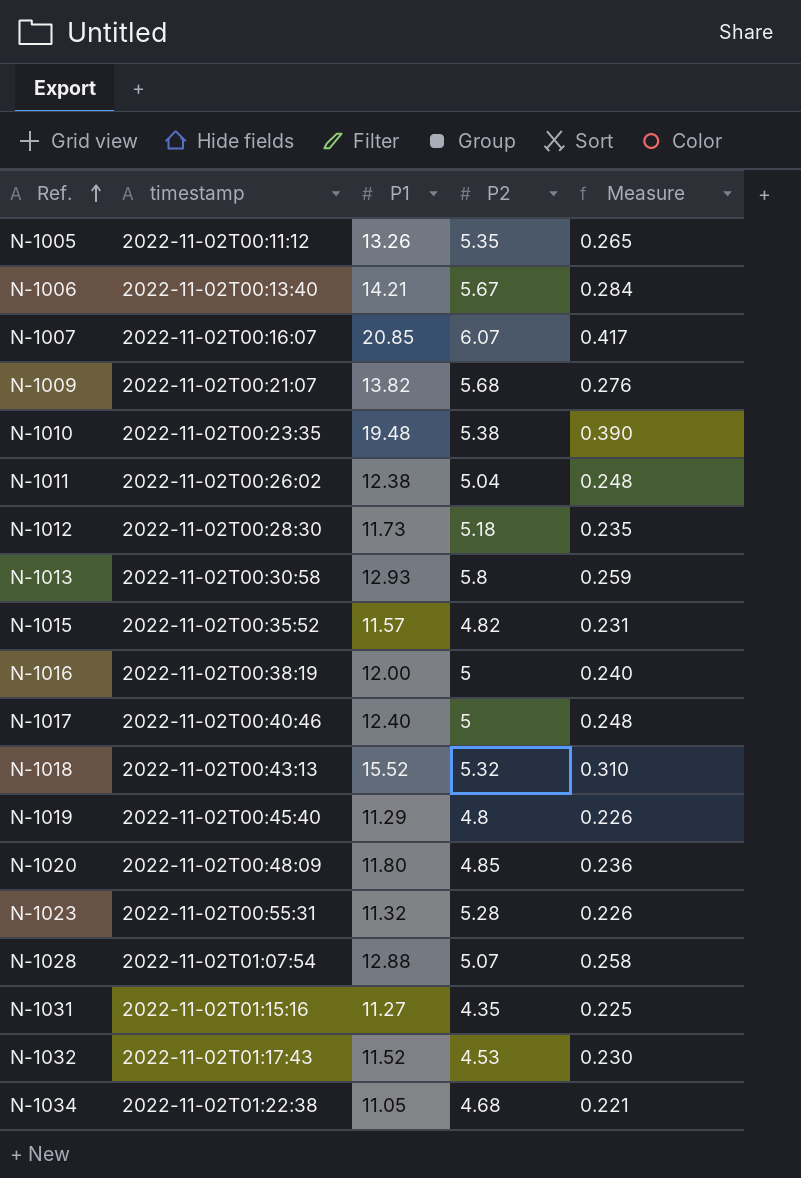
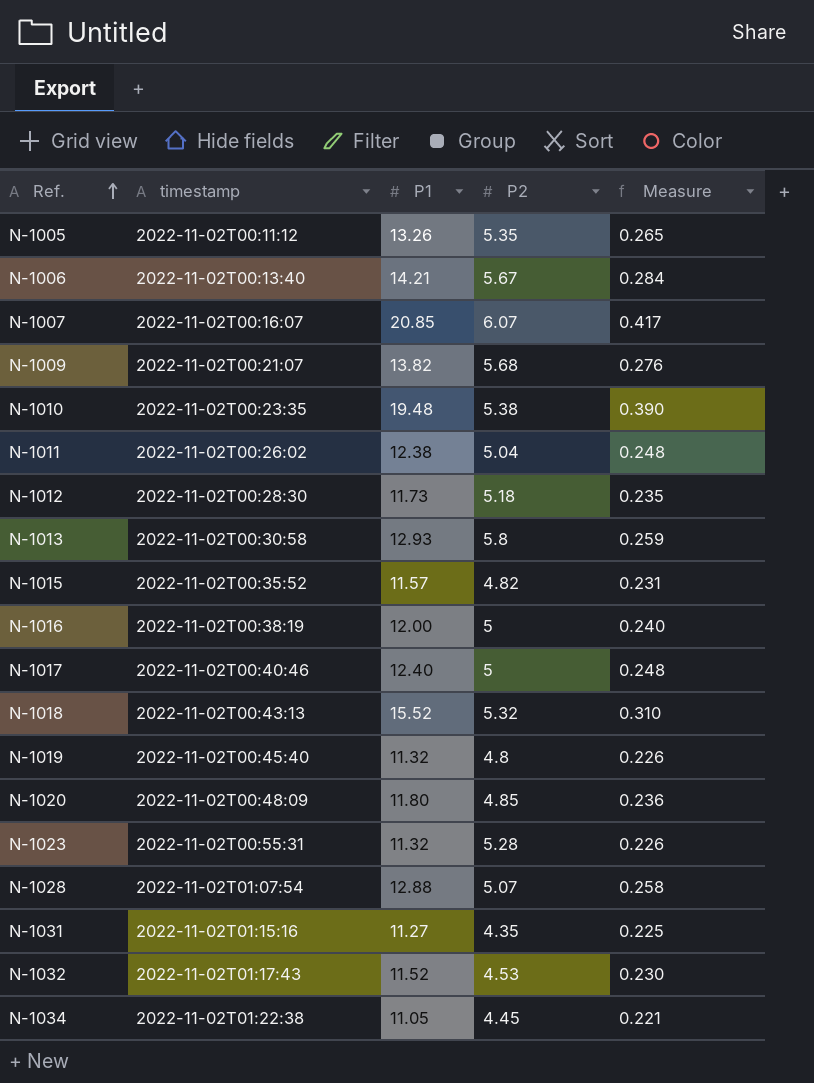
N-1019 | P1: 11.29 -> 11.32
N-1034 | P2: 4.68 -> 4.45

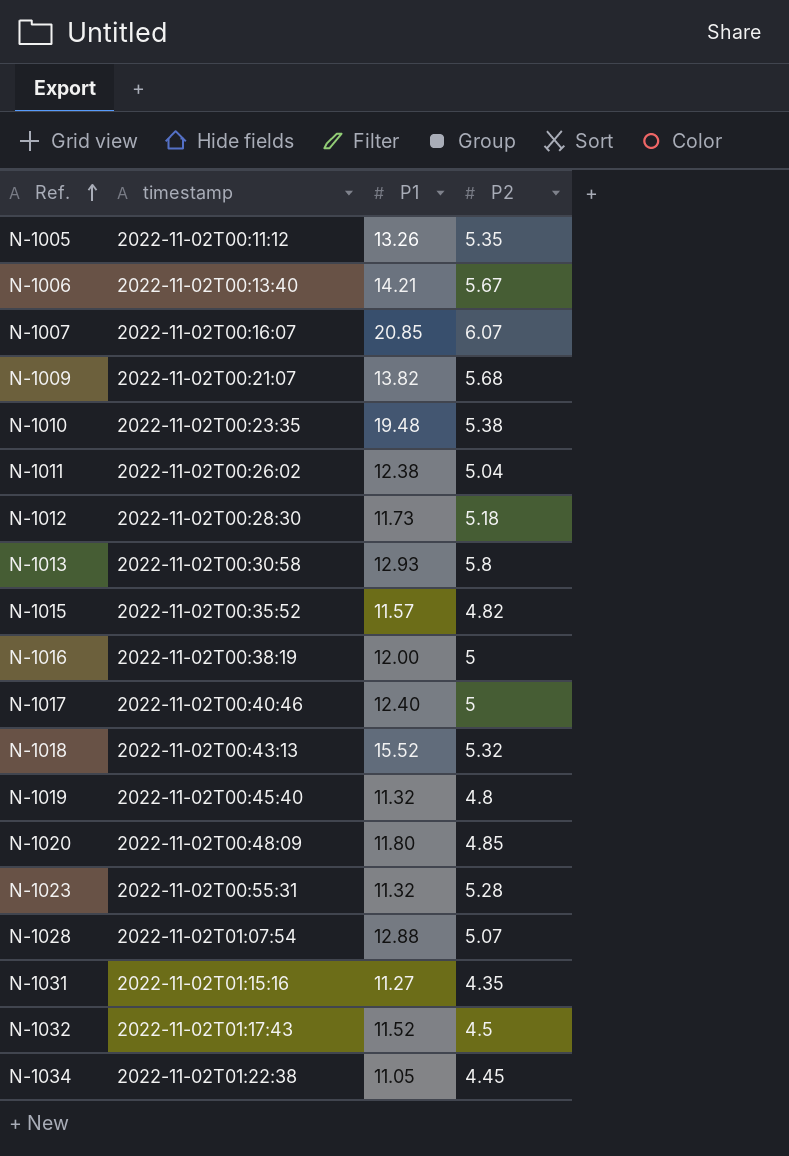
column Measure | formula: [P1] * 0.02 -> none
N-1032 | P2: 4.53 -> 4.5

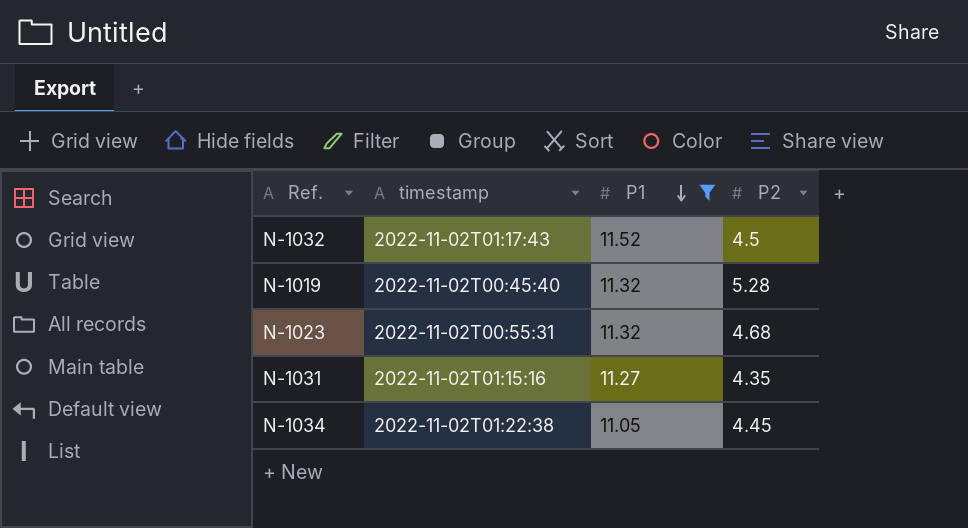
filter: none -> P1 <= 11.52
row order: Ref. ascending -> P1 descending
N-1019 | P2: 4.8 -> 5.28
N-1023 | P2: 5.28 -> 4.68

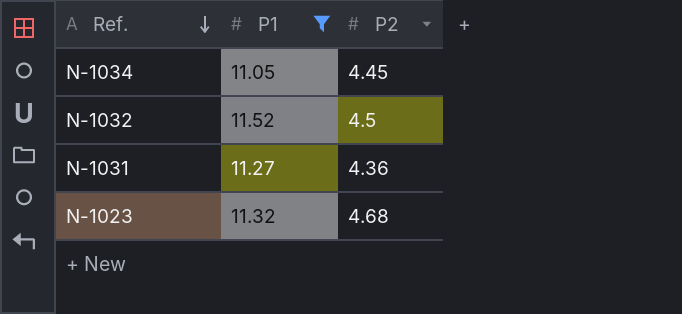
row order: P1 descending -> Ref. descending
column timestamp | position: 2 -> none
row N-1019: 2022-11-02T00:45:40 | 11.32 | 5.28 -> none
N-1031 | P2: 4.35 -> 4.36

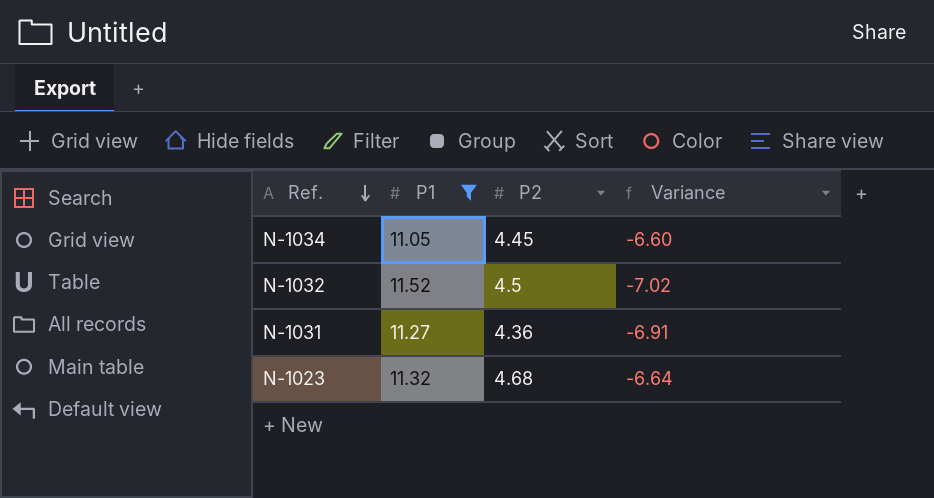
column Variance | formula: none -> [P2] - [P1]

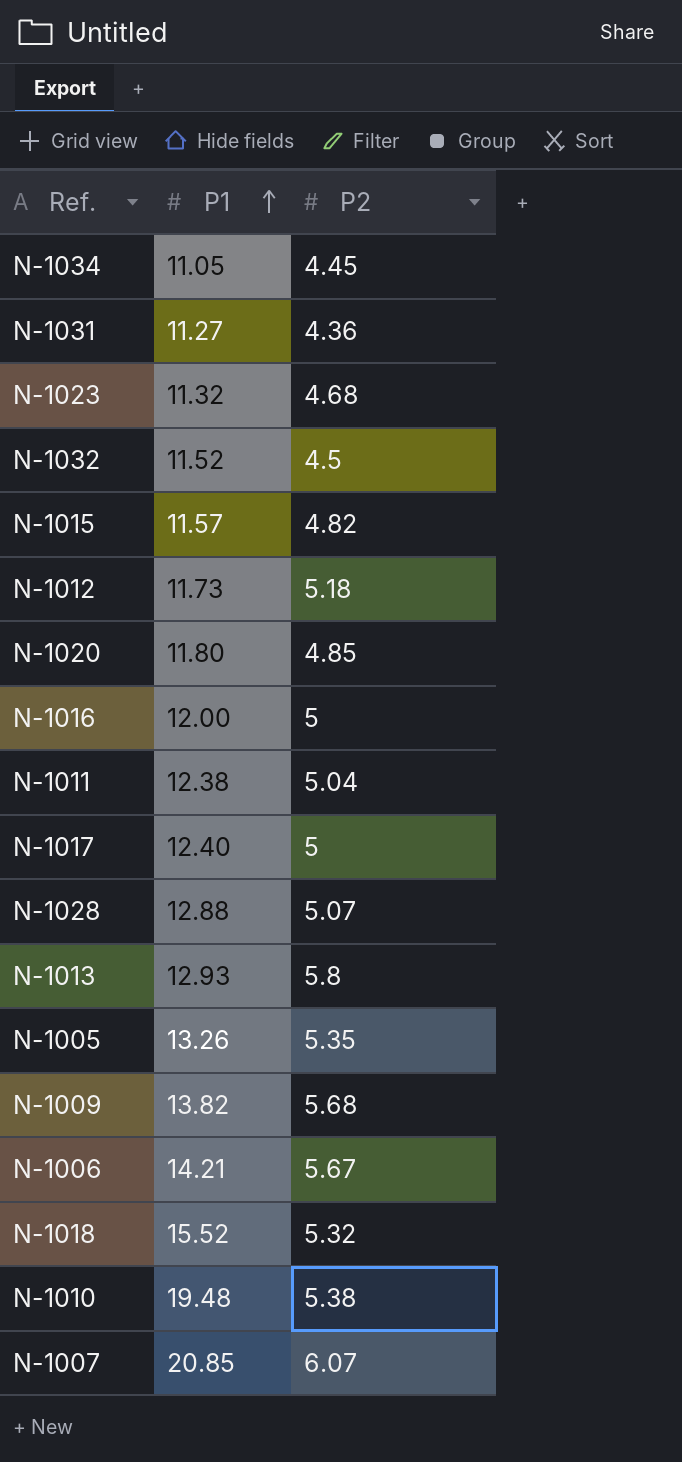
filter: P1 <= 11.52 -> none
row order: Ref. descending -> P1 ascending
column Variance | formula: [P2] - [P1] -> none

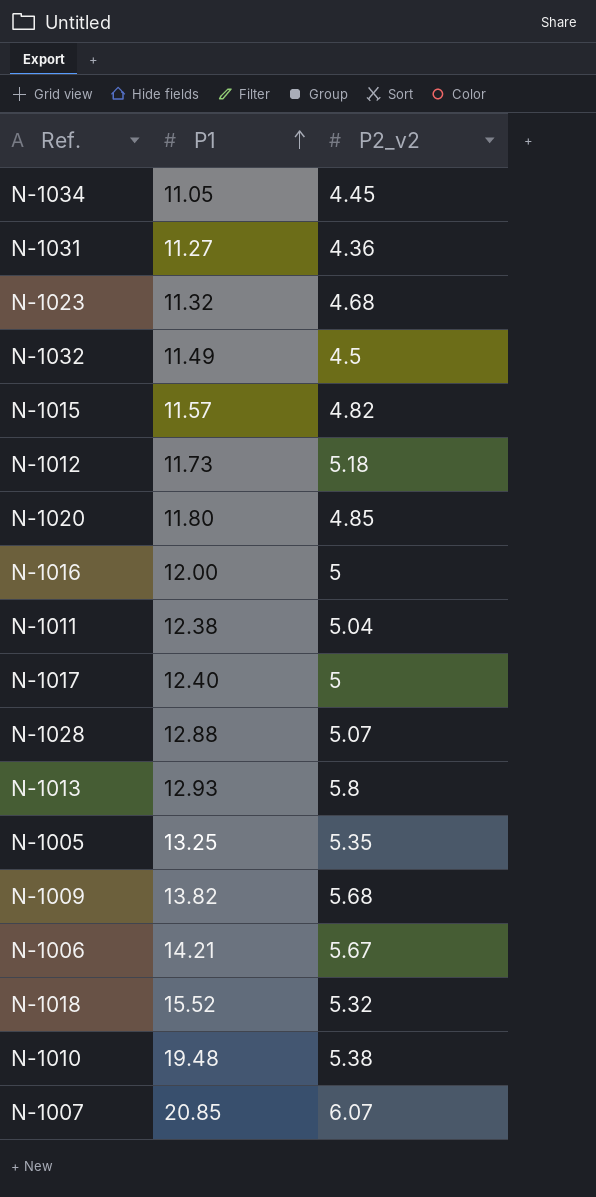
column name: P2 -> P2_v2
N-1032 | P1: 11.52 -> 11.49
N-1005 | P1: 13.26 -> 13.25

